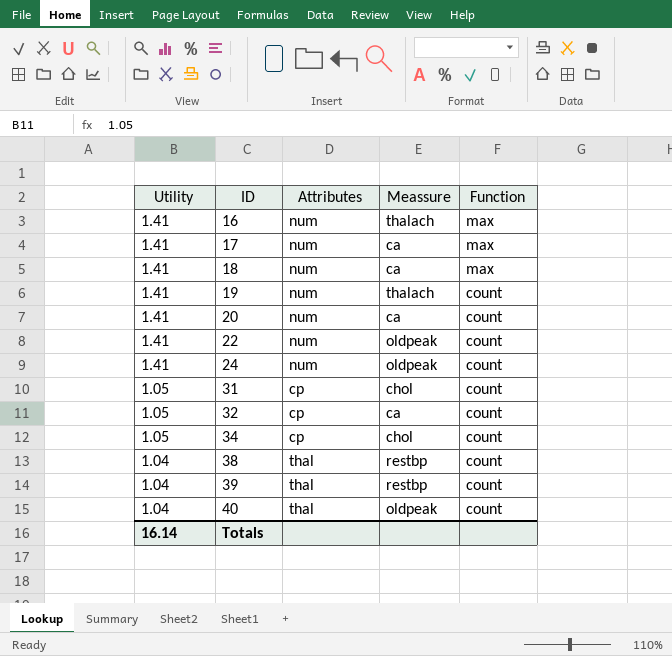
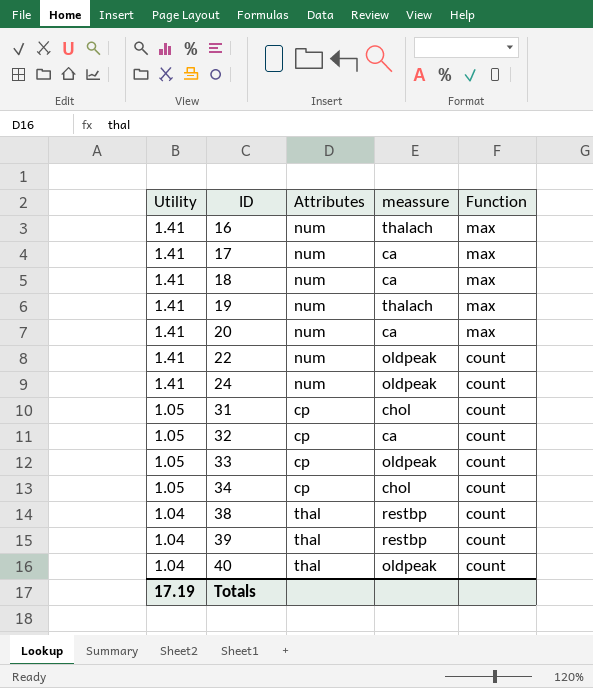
column name: Meassure -> meassure
19 | Function: count -> max
20 | Function: count -> max
row 33: none -> 1.05 | cp | oldpeak | count
Totals | Utility: 16.14 -> 17.19

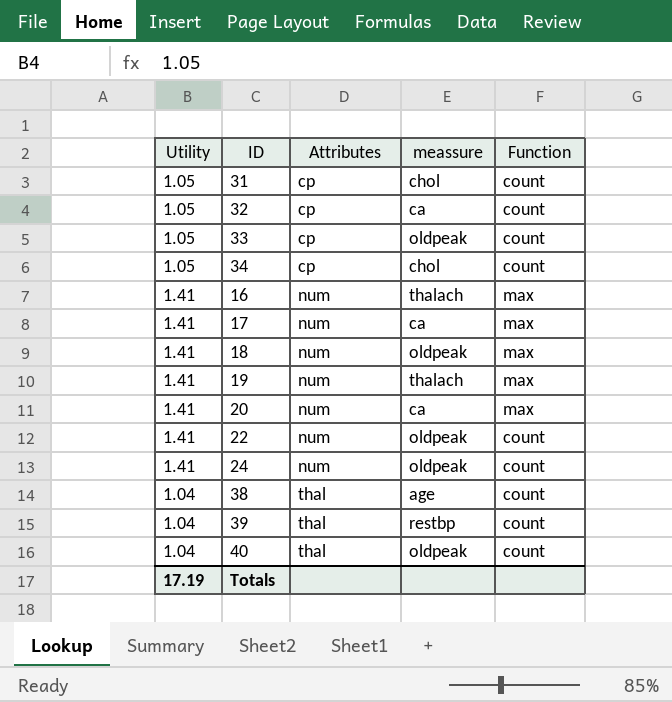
row order: Utility descending -> Attributes ascending
18 | meassure: ca -> oldpeak
38 | meassure: restbp -> age

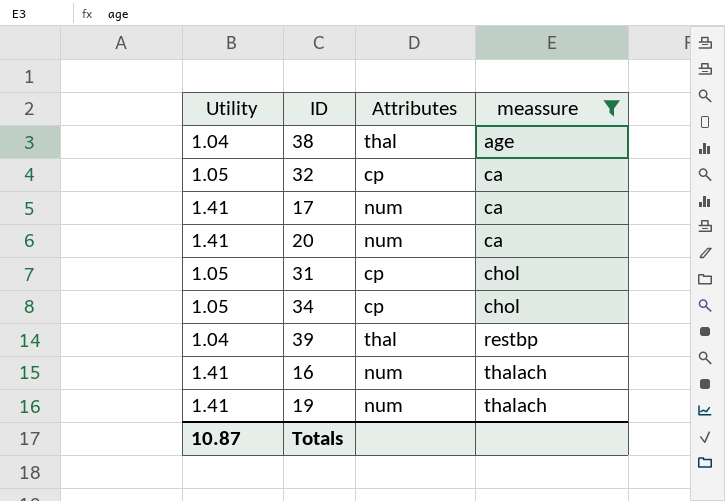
filter: none -> meassure != oldpeak
row order: Attributes ascending -> meassure ascending
column Function | position: 5 -> none
Totals | Utility: 17.19 -> 10.87

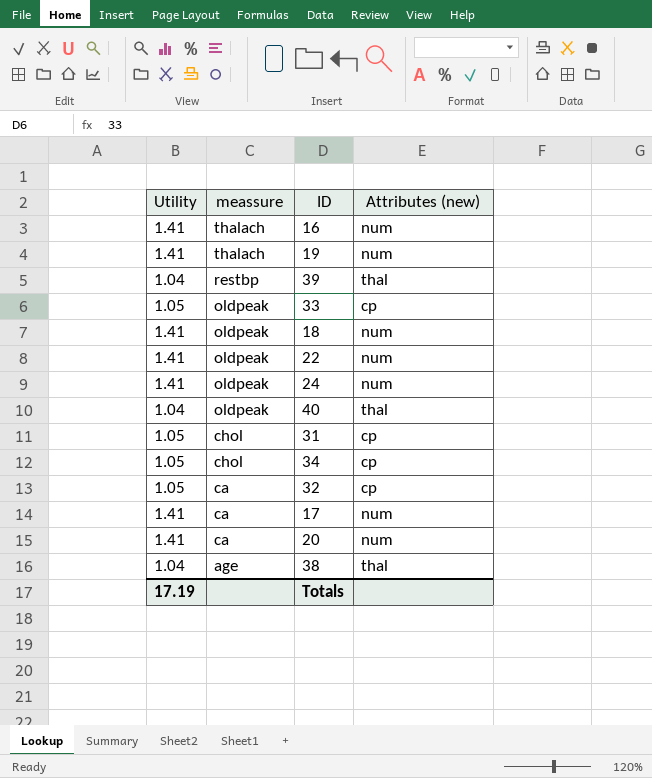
filter: meassure != oldpeak -> none
row order: meassure ascending -> meassure descending
column meassure | position: 4 -> 2
column name: Attributes -> Attributes (new)
Totals | Utility: 10.87 -> 17.19

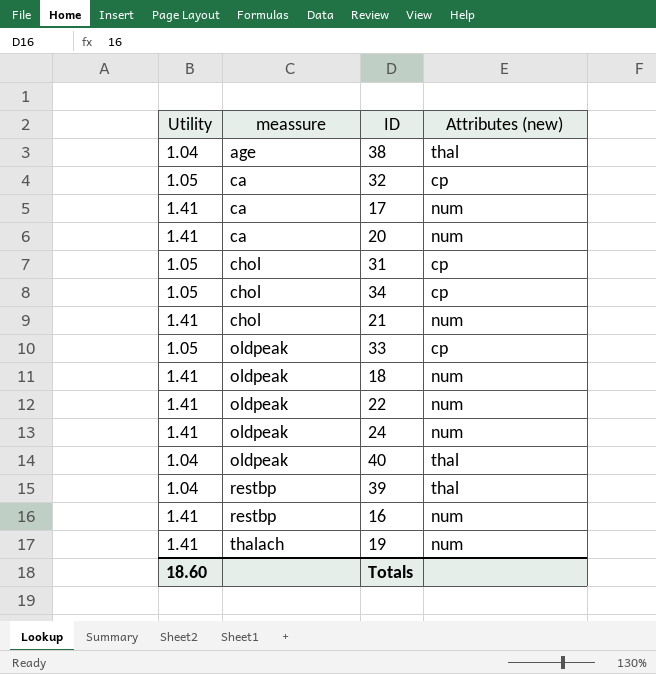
row order: meassure descending -> meassure ascending
row 21: none -> 1.41 | chol | num
16 | meassure: thalach -> restbp
Totals | Utility: 17.19 -> 18.60

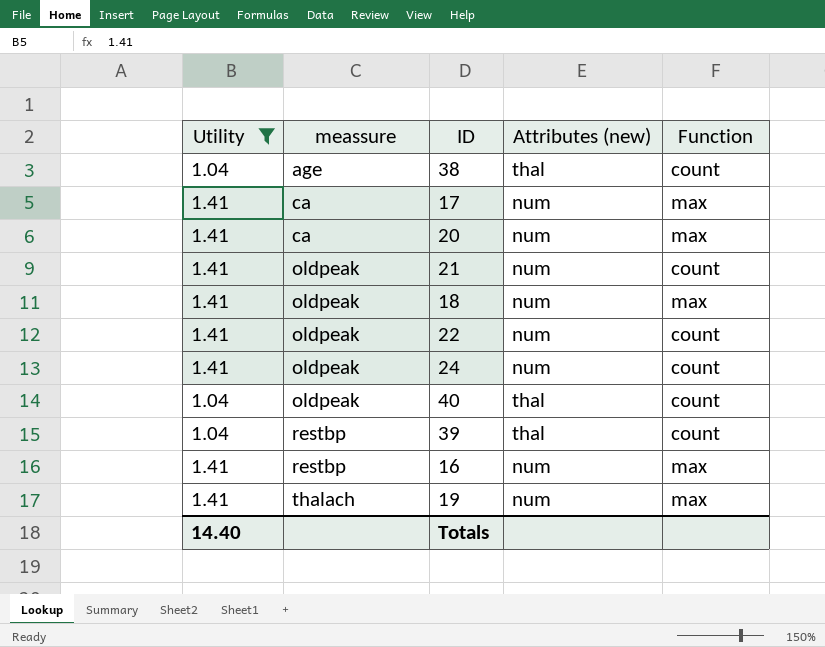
filter: none -> Utility != 1.05
column Function | position: none -> 5
21 | meassure: chol -> oldpeak
Totals | Utility: 18.60 -> 14.40

